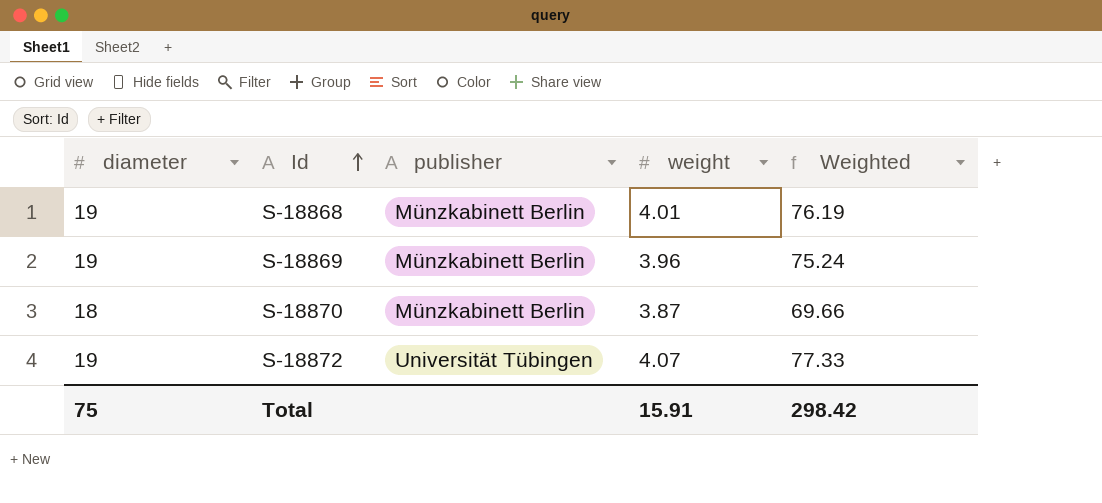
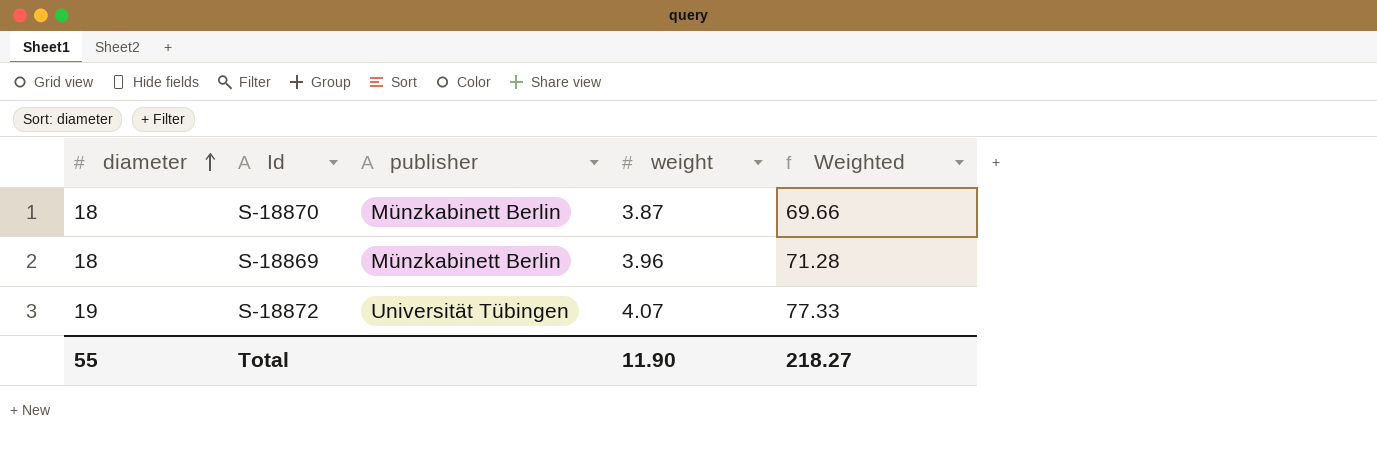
row order: Id ascending -> diameter ascending
row S-18868: 19 | Münzkabinett Berlin | 4.01 | 76.19 -> none
S-18869 | diameter: 19 -> 18
S-18869 | Weighted: 75.24 -> 71.28
Total | diameter: 75 -> 55
Total | weight: 15.91 -> 11.90
Total | Weighted: 298.42 -> 218.27

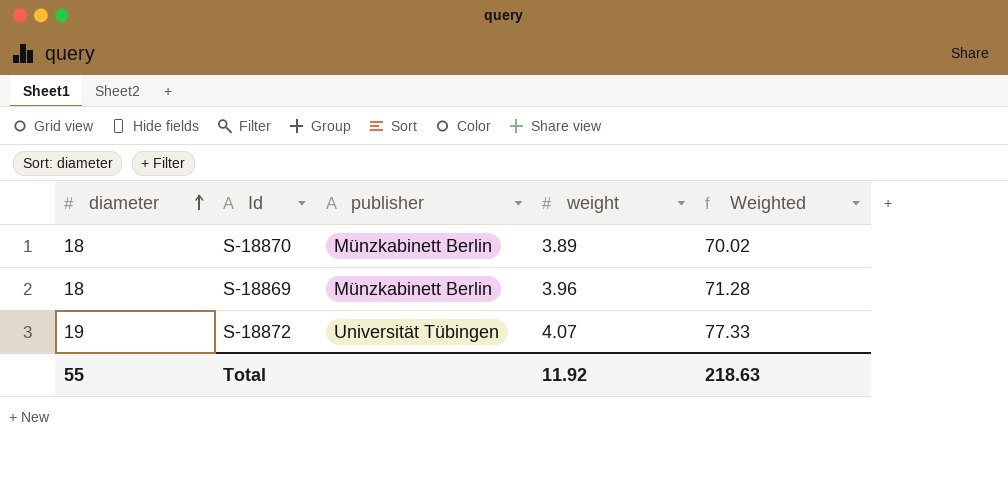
S-18870 | weight: 3.87 -> 3.89
S-18870 | Weighted: 69.66 -> 70.02
Total | weight: 11.90 -> 11.92
Total | Weighted: 218.27 -> 218.63

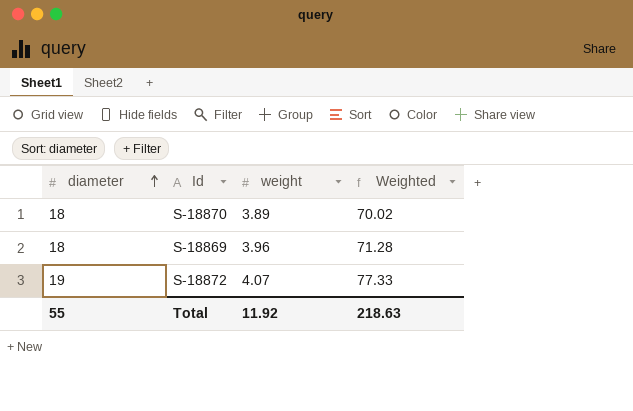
column publisher | position: 3 -> none

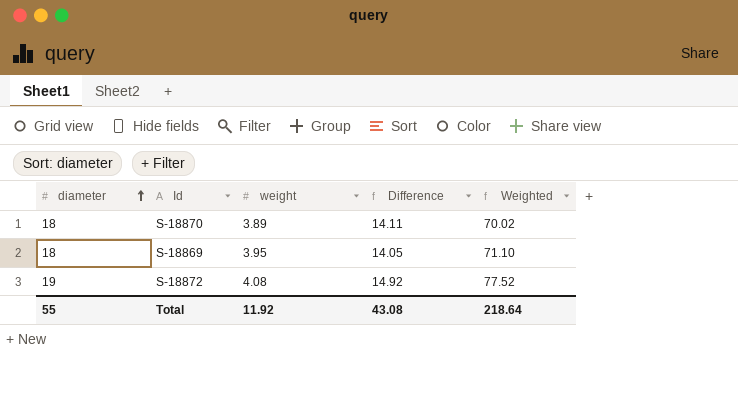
column Difference | formula: none -> [diameter] - [weight]
S-18869 | weight: 3.96 -> 3.95
S-18869 | Weighted: 71.28 -> 71.10
S-18872 | weight: 4.07 -> 4.08
S-18872 | Weighted: 77.33 -> 77.52
Total | Weighted: 218.63 -> 218.64

